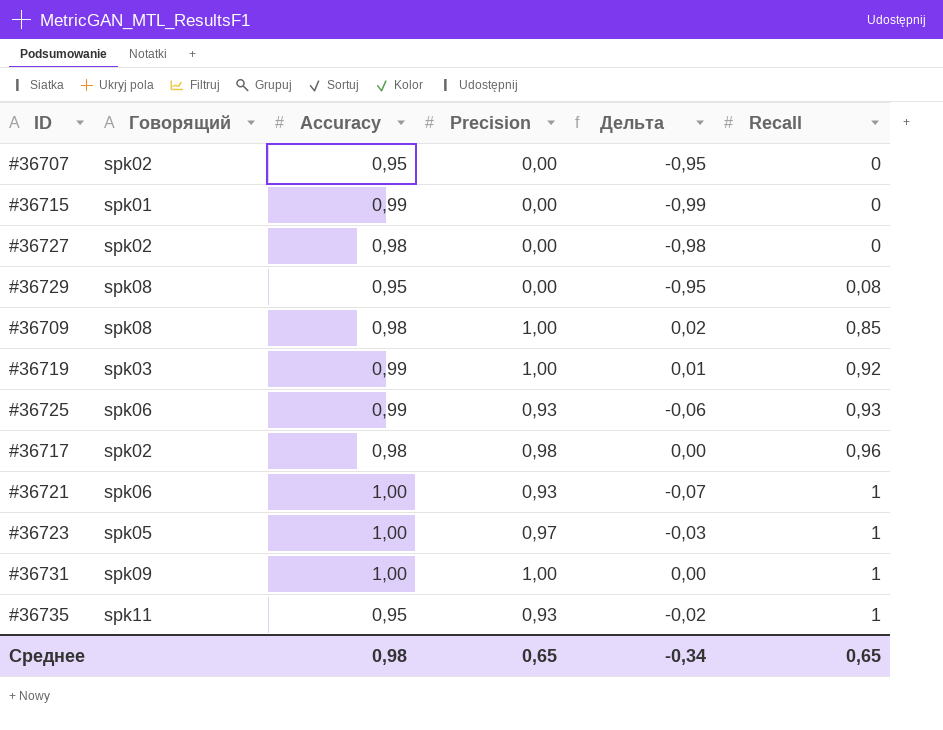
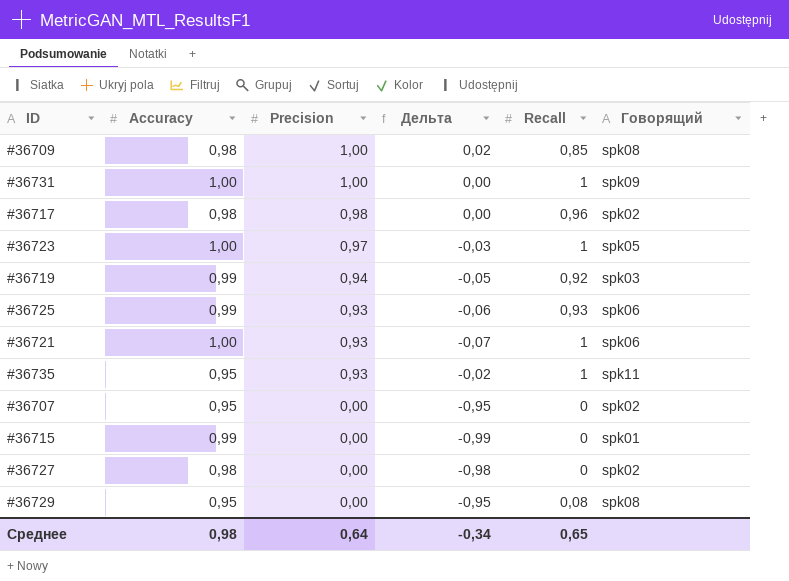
row order: Recall ascending -> Precision descending
column Говорящий | position: 2 -> 6
#36719 | Precision: 1,00 -> 0,94
#36719 | Дельта: 0,01 -> -0,05
Среднее | Precision: 0,65 -> 0,64

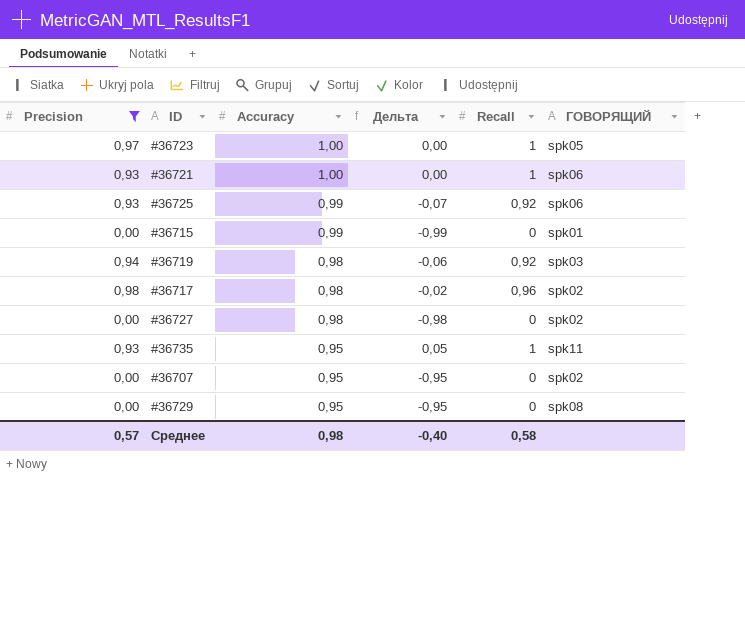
filter: none -> Precision != 1,00
row order: Precision descending -> Accuracy descending
column Precision | position: 3 -> 1
column Дельта | formula: [Precision] - [Accuracy] -> [Recall] - [Accuracy]
column name: Говорящий -> ГОВОРЯЩИЙ
#36725 | Recall: 0,93 -> 0,92
#36719 | Accuracy: 0,99 -> 0,98
#36729 | Recall: 0,08 -> 0
Среднее | Precision: 0,64 -> 0,57
Среднее | Дельта: -0,34 -> -0,40
Среднее | Recall: 0,65 -> 0,58

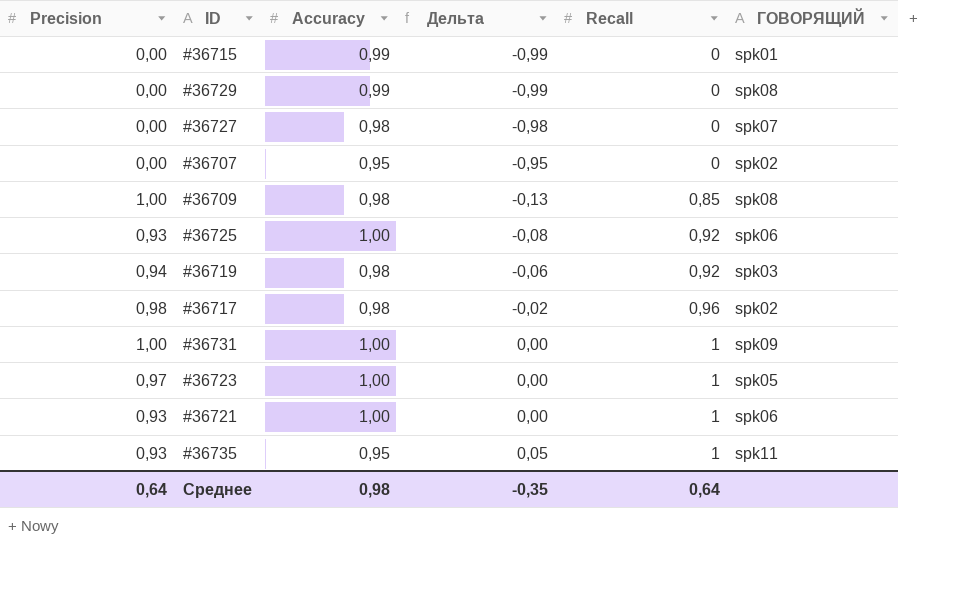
filter: Precision != 1,00 -> none
row order: Accuracy descending -> Дельта ascending
#36729 | Accuracy: 0,95 -> 0,99
#36729 | Дельта: -0,95 -> -0,99
#36727 | ГОВОРЯЩИЙ: spk02 -> spk07
#36725 | Accuracy: 0,99 -> 1,00
#36725 | Дельта: -0,07 -> -0,08
Среднее | Precision: 0,57 -> 0,64
Среднее | Дельта: -0,40 -> -0,35
Среднее | Recall: 0,58 -> 0,64

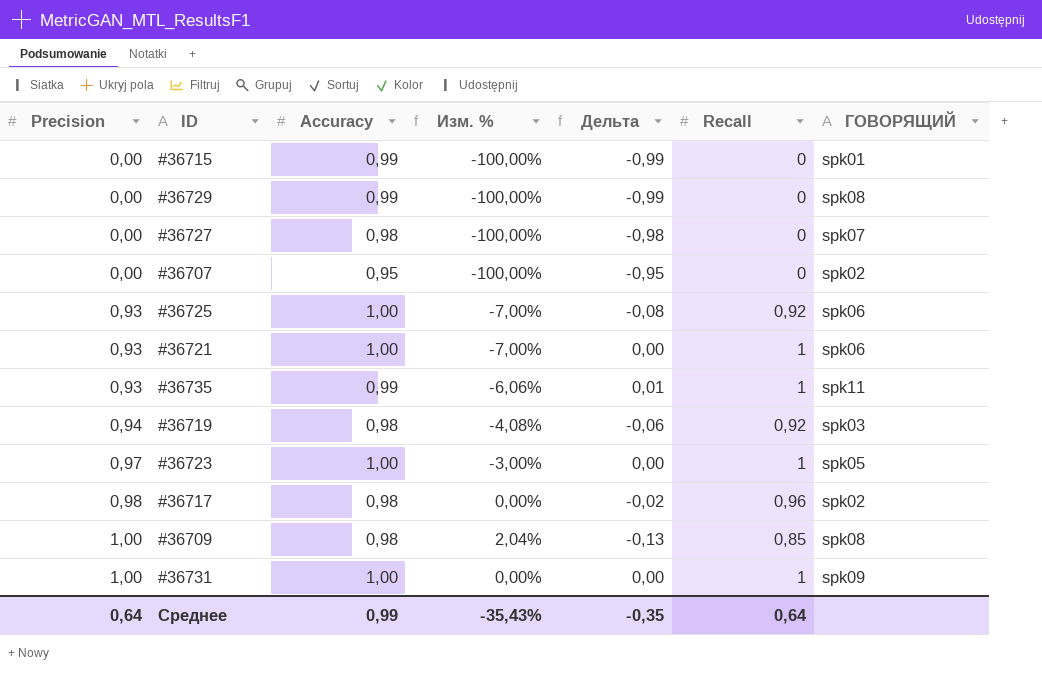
row order: Дельта ascending -> Precision ascending
column Изм. % | formula: none -> ([Precision] - [Accuracy]) / [Accuracy]
#36735 | Accuracy: 0,95 -> 0,99
#36735 | Дельта: 0,05 -> 0,01
Среднее | Accuracy: 0,98 -> 0,99

